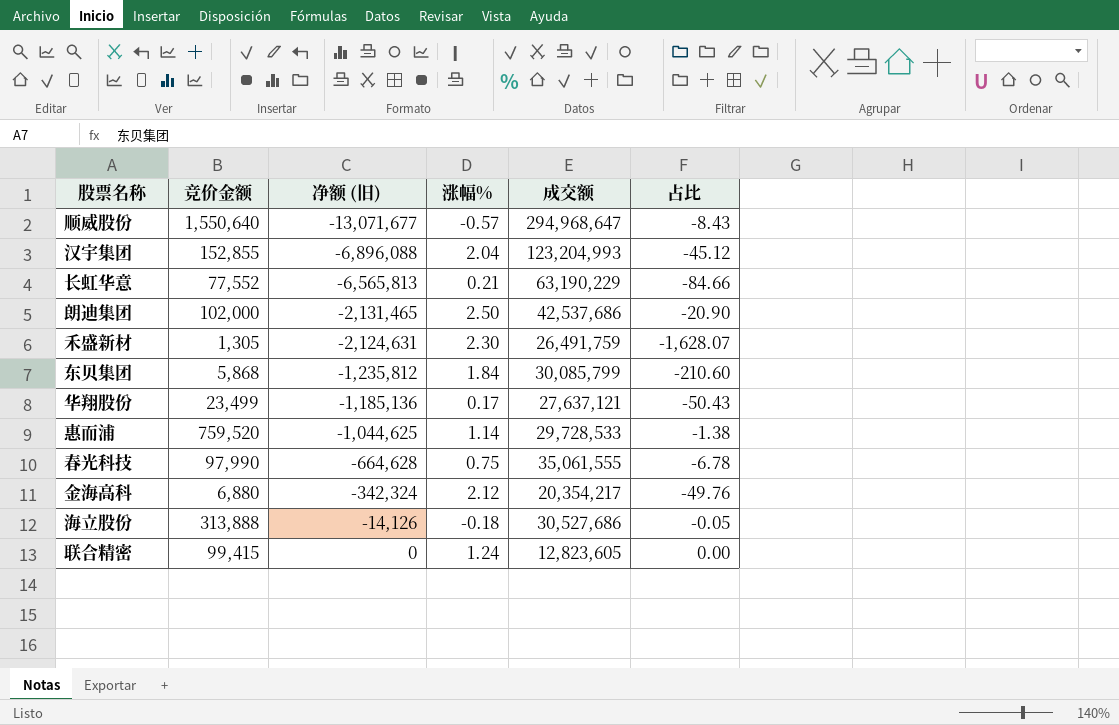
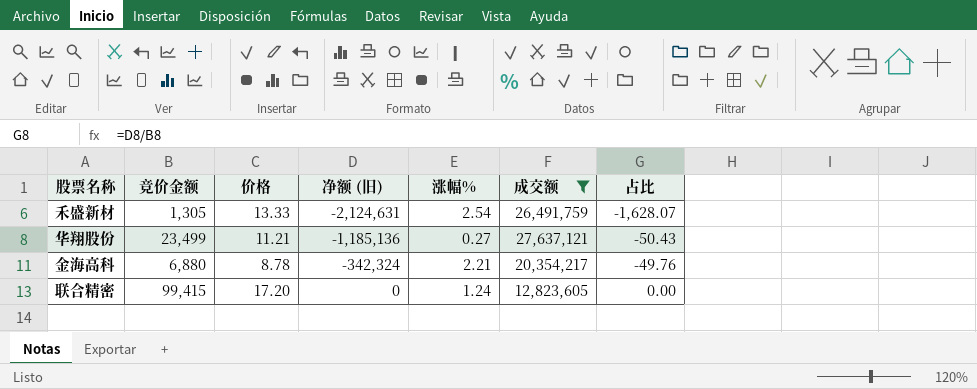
filter: none -> 成交额 <= 27,637,121
column 价格 | position: none -> 3
禾盛新材 | 涨幅%: 2.30 -> 2.54
华翔股份 | 涨幅%: 0.17 -> 0.27
金海高科 | 涨幅%: 2.12 -> 2.21

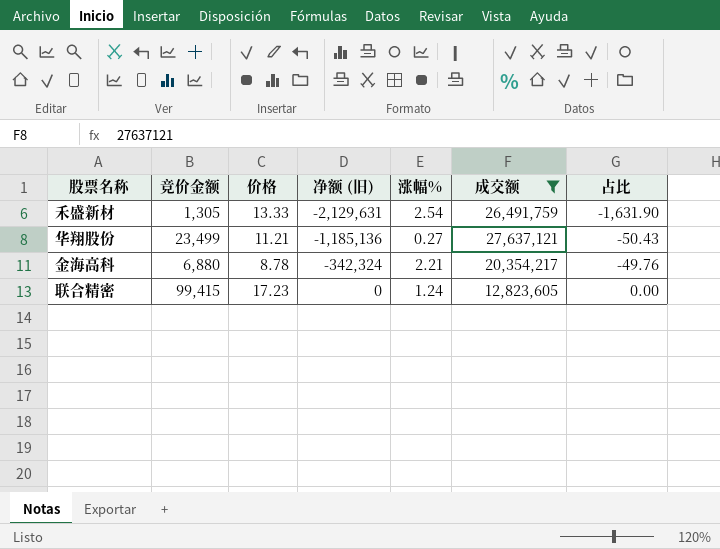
禾盛新材 | 净额 (旧): -2,124,631 -> -2,129,631
禾盛新材 | 占比: -1,628.07 -> -1,631.90
联合精密 | 价格: 17.20 -> 17.23

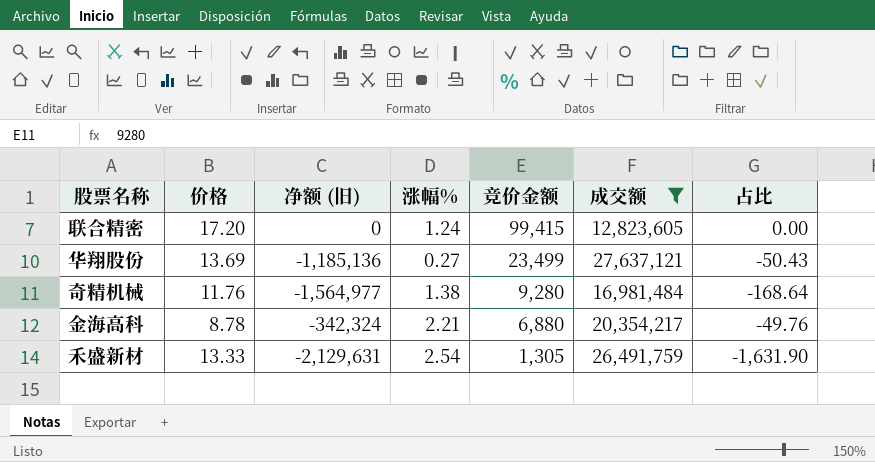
row order: 净额 (旧) ascending -> 竞价金额 descending
column 竞价金额 | position: 2 -> 5
联合精密 | 价格: 17.23 -> 17.20
华翔股份 | 价格: 11.21 -> 13.69
row 奇精机械: none -> 11.76 | -1,564,977 | 1.38 | 9,280 | 16,981,484 | -168.64

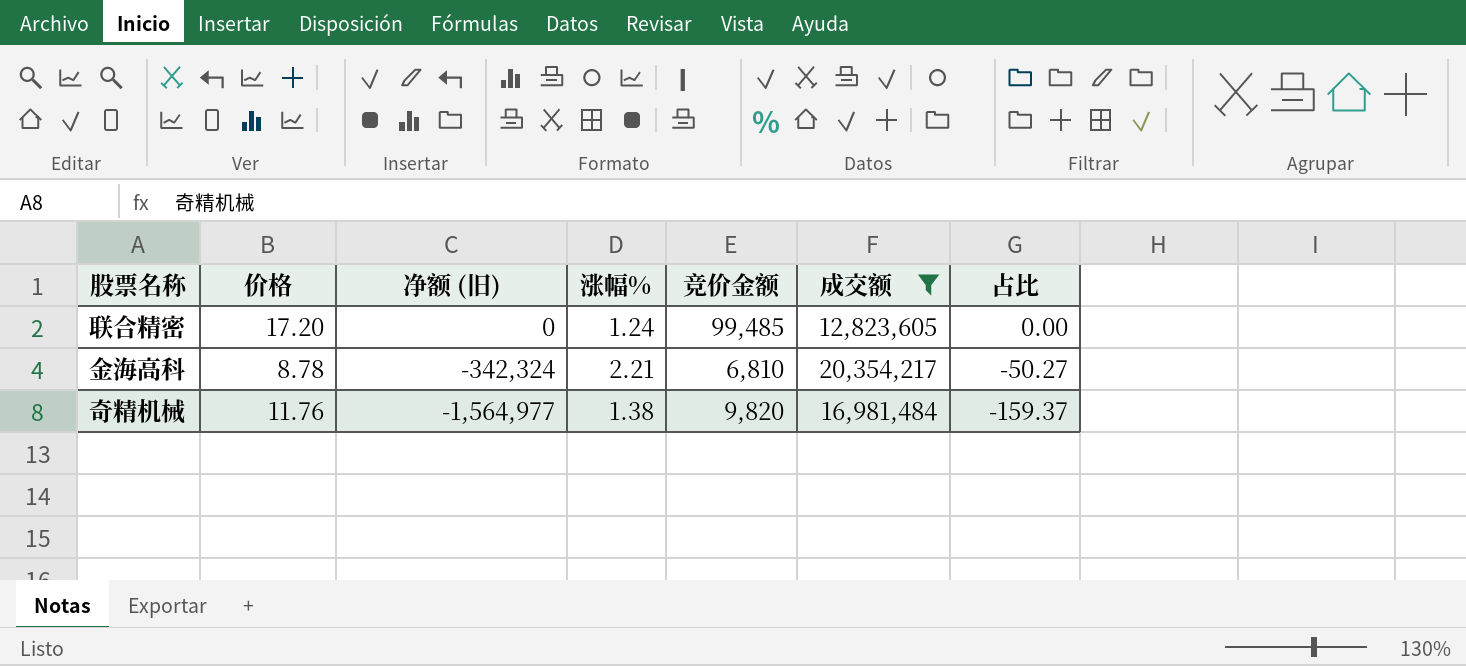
row order: 竞价金额 descending -> 净额 (旧) descending
row 华翔股份: 13.69 | -1,185,136 | 0.27 | 23,499 | 27,637,121 | -50.43 -> none
row 禾盛新材: 13.33 | -2,129,631 | 2.54 | 1,305 | 26,491,759 | -1,631.90 -> none
联合精密 | 竞价金额: 99,415 -> 99,485
金海高科 | 竞价金额: 6,880 -> 6,810
金海高科 | 占比: -49.76 -> -50.27
奇精机械 | 竞价金额: 9,280 -> 9,820
奇精机械 | 占比: -168.64 -> -159.37

